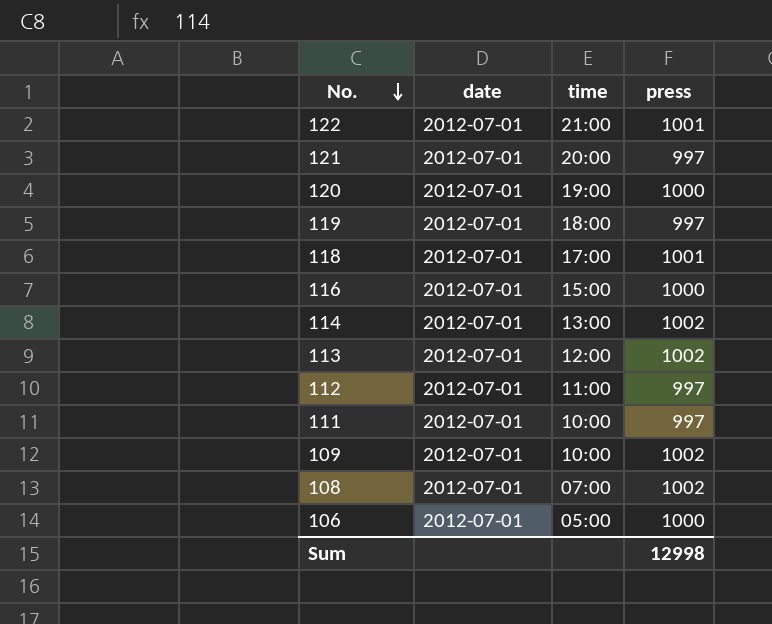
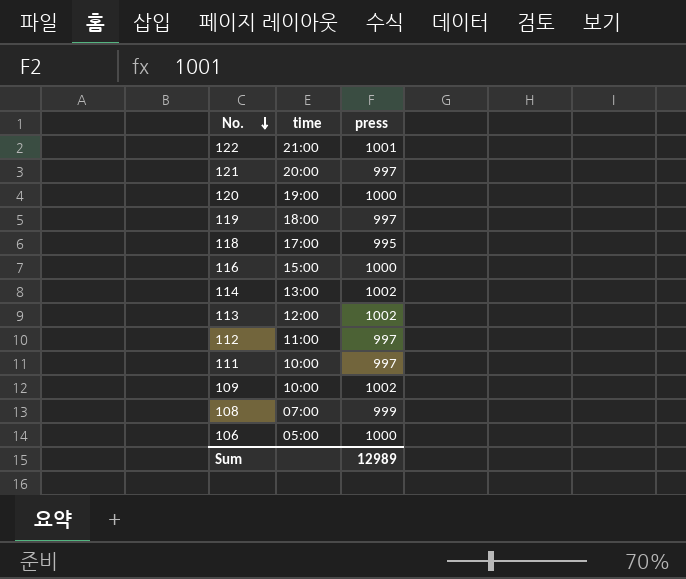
column date | position: 2 -> none
118 | press: 1001 -> 995
108 | press: 1002 -> 999
Sum | press: 12998 -> 12989

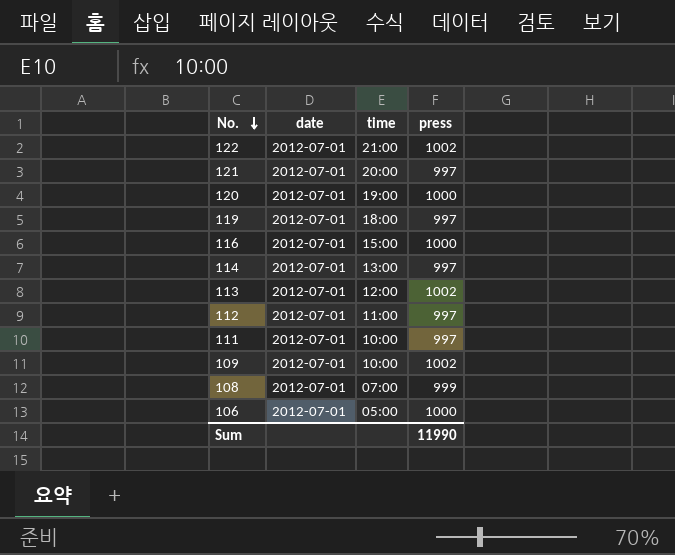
column date | position: none -> 2
row 118: 17:00 | 995 -> none
122 | press: 1001 -> 1002
114 | press: 1002 -> 997
Sum | press: 12989 -> 11990

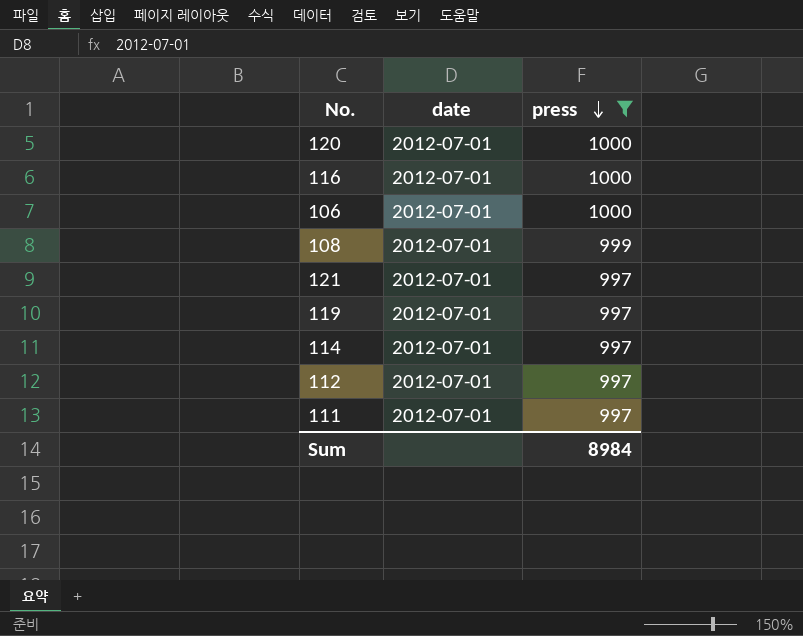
filter: none -> press != 1002
row order: No. descending -> press descending
column time | position: 3 -> none
Sum | press: 11990 -> 8984

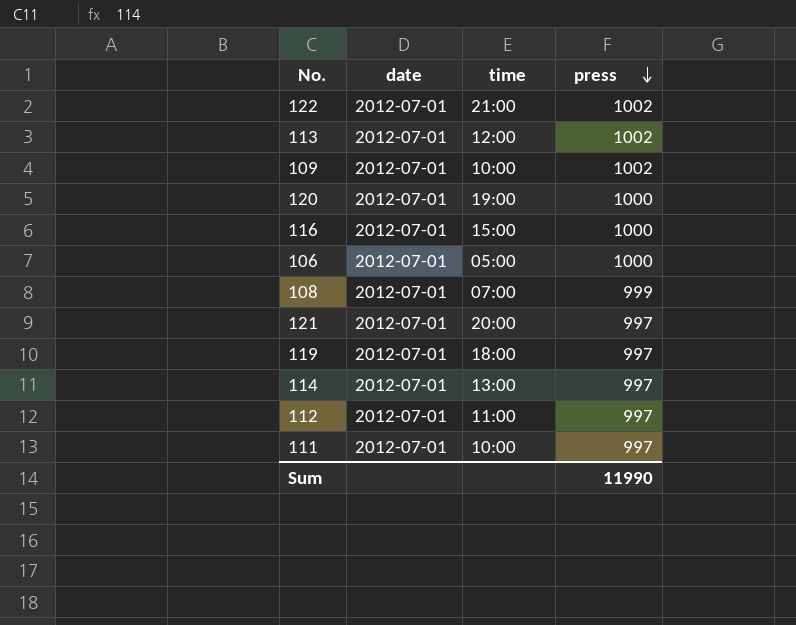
filter: press != 1002 -> none
column time | position: none -> 3
Sum | press: 8984 -> 11990

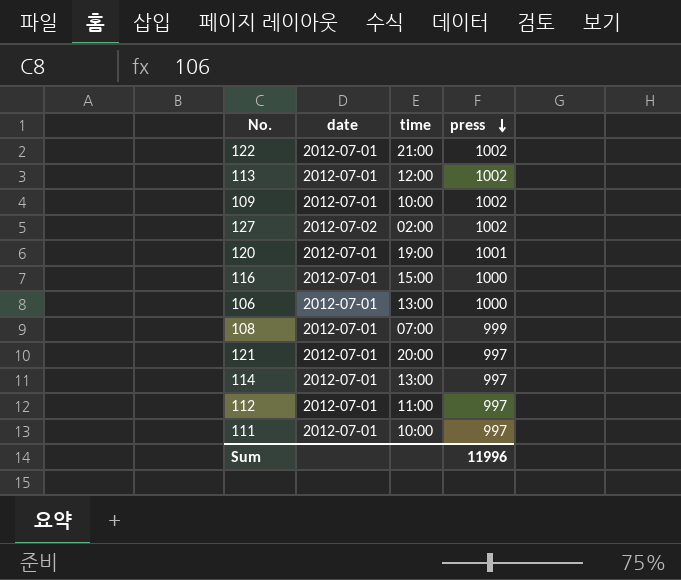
row 119: 2012-07-01 | 18:00 | 997 -> none
row 127: none -> 2012-07-02 | 02:00 | 1002
120 | press: 1000 -> 1001
106 | time: 05:00 -> 13:00
Sum | press: 11990 -> 11996

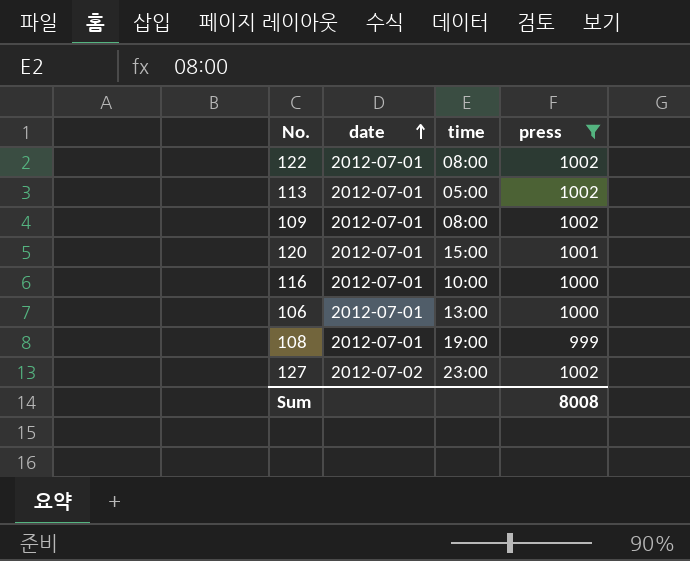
filter: none -> press != 997
row order: press descending -> date ascending
122 | time: 21:00 -> 08:00
113 | time: 12:00 -> 05:00
109 | time: 10:00 -> 08:00
120 | time: 19:00 -> 15:00
116 | time: 15:00 -> 10:00
108 | time: 07:00 -> 19:00
127 | time: 02:00 -> 23:00
Sum | press: 11996 -> 8008

